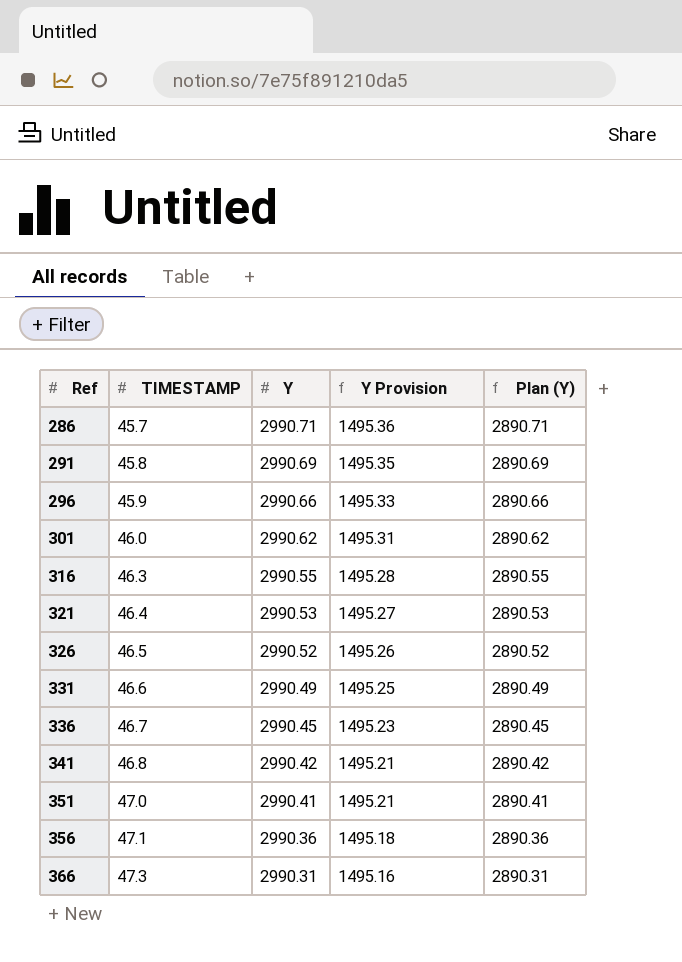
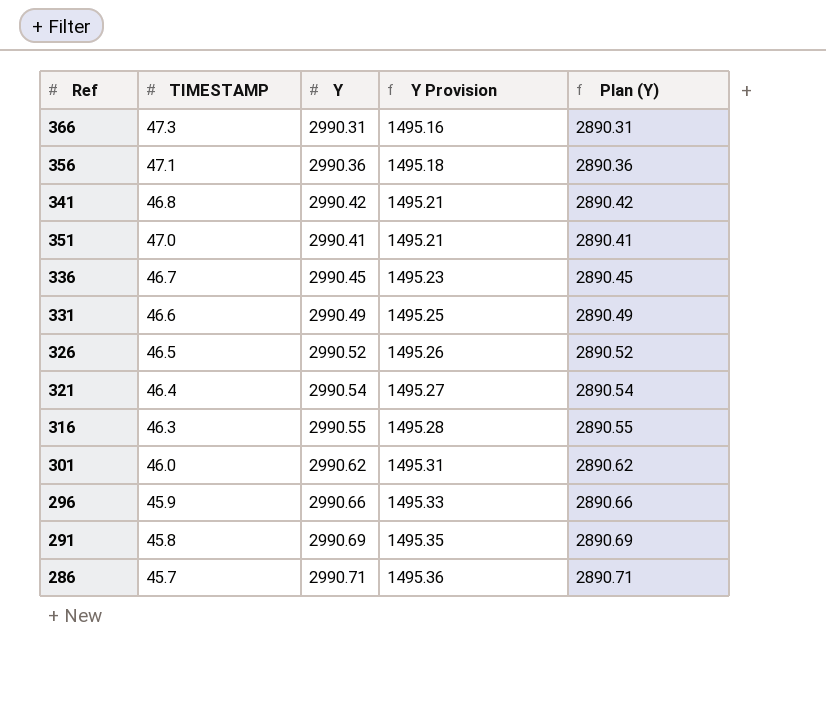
row order: Ref ascending -> Y Provision ascending
321 | Y: 2990.53 -> 2990.54
321 | Plan (Y): 2890.53 -> 2890.54

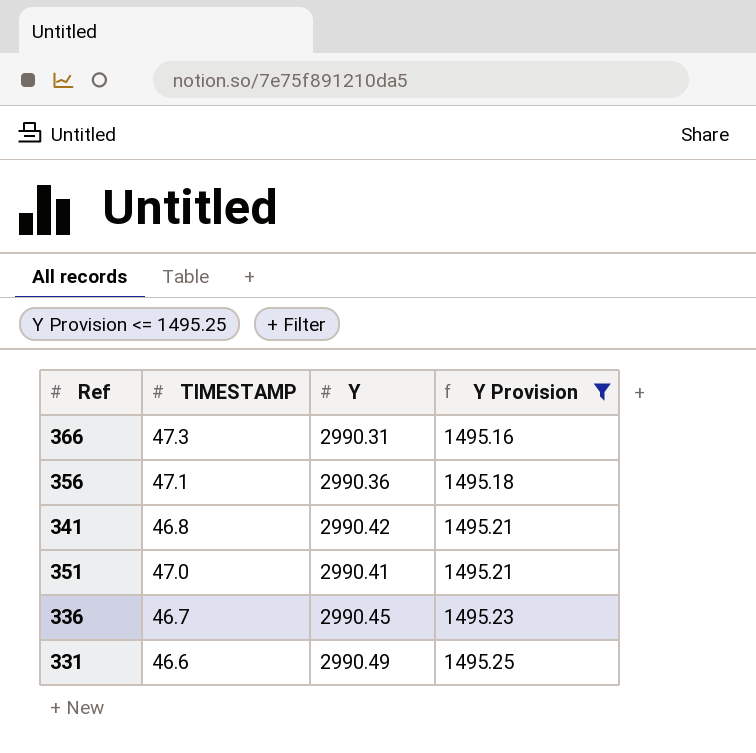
filter: none -> Y Provision <= 1495.25
column Plan (Y) | formula: [Y] - 100 -> none

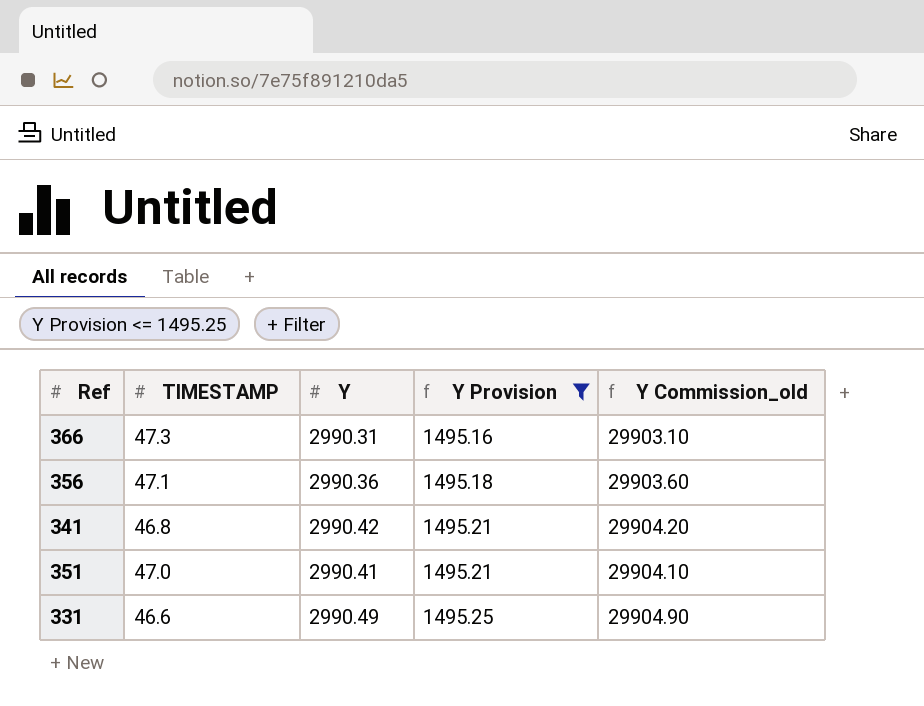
column Y Commission_old | formula: none -> [Y] * 10
row 336: 46.7 | 2990.45 | 1495.23 -> none

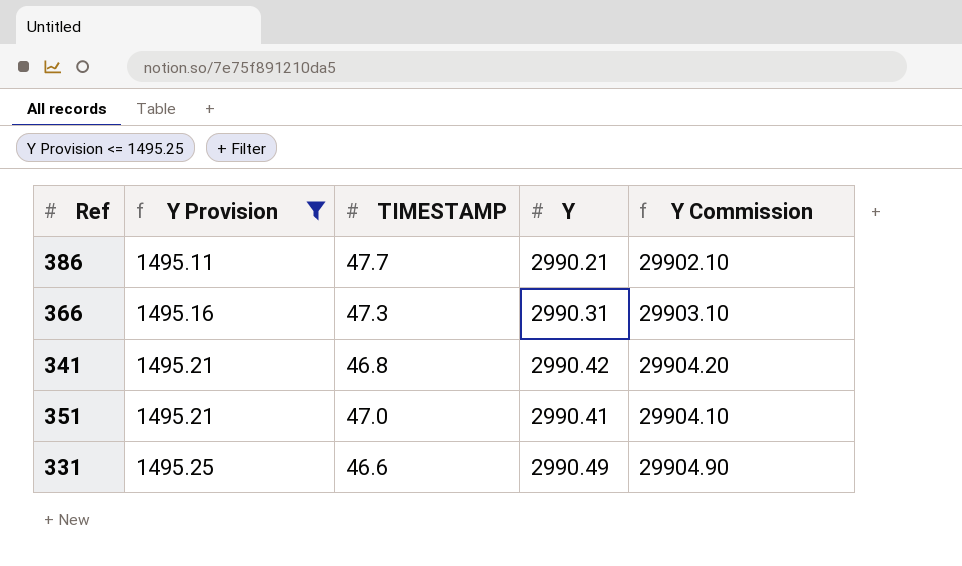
column Y Provision | position: 4 -> 2
column name: Y Commission_old -> Y Commission
row 356: 47.1 | 2990.36 | 1495.18 | 29903.60 -> none
row 386: none -> 1495.11 | 47.7 | 2990.21 | 29902.10

